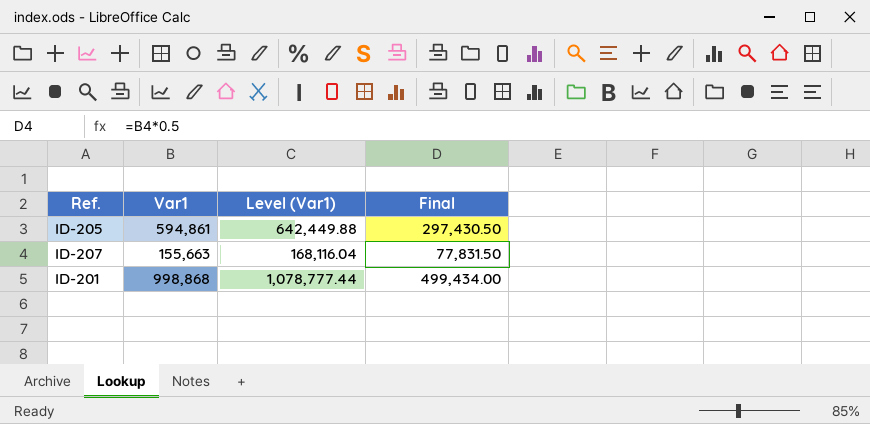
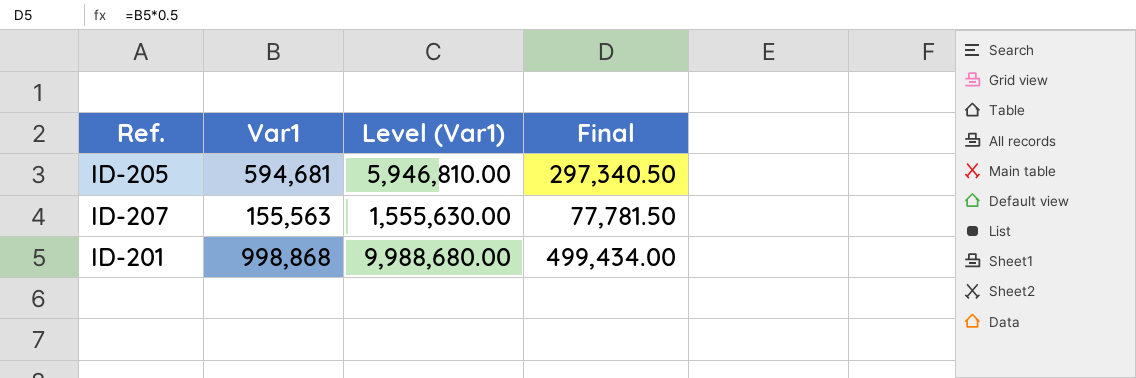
column Level (Var1) | formula: [Var1] * 1.08 -> [Var1] * 10
ID-205 | Var1: 594,861 -> 594,681
ID-205 | Final: 297,430.50 -> 297,340.50
ID-207 | Var1: 155,663 -> 155,563
ID-207 | Final: 77,831.50 -> 77,781.50

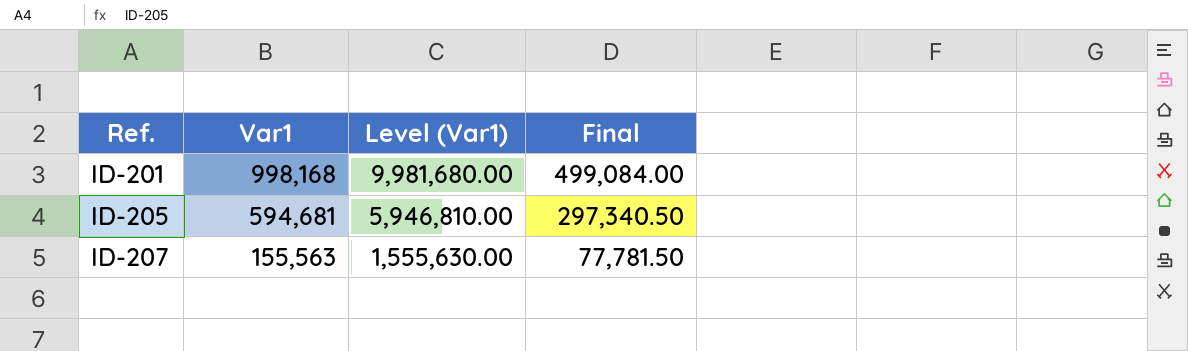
row order: none -> Ref. ascending
ID-201 | Var1: 998,868 -> 998,168
ID-201 | Level (Var1): 9,988,680.00 -> 9,981,680.00
ID-201 | Final: 499,434.00 -> 499,084.00

